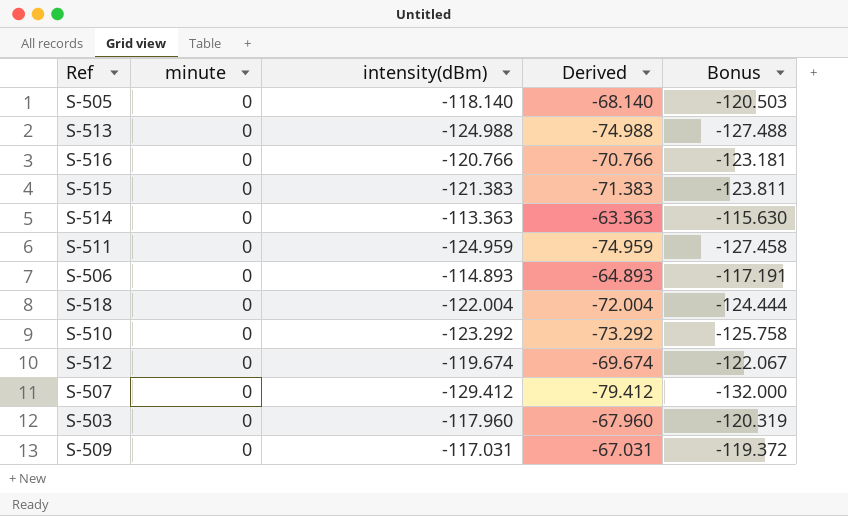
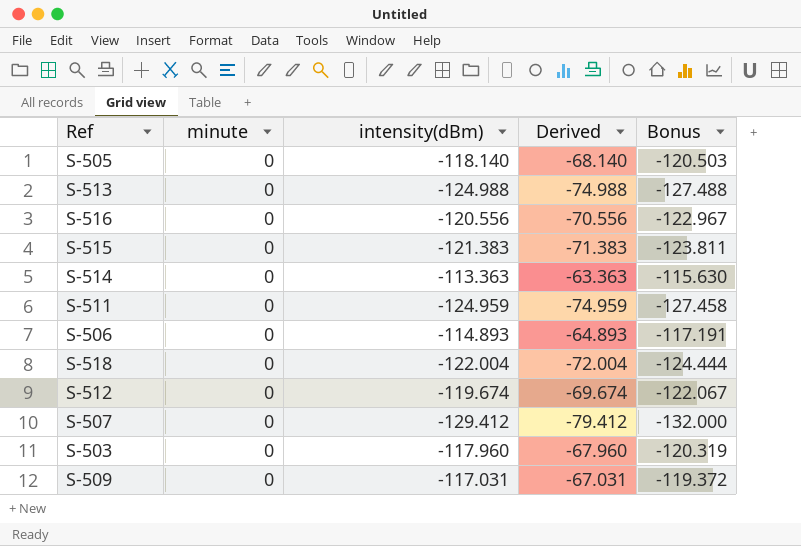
row S-510: 0 | -123.292 | -73.292 | -125.758 -> none
S-516 | intensity(dBm): -120.766 -> -120.556
S-516 | Derived: -70.766 -> -70.556
S-516 | Bonus: -123.181 -> -122.967

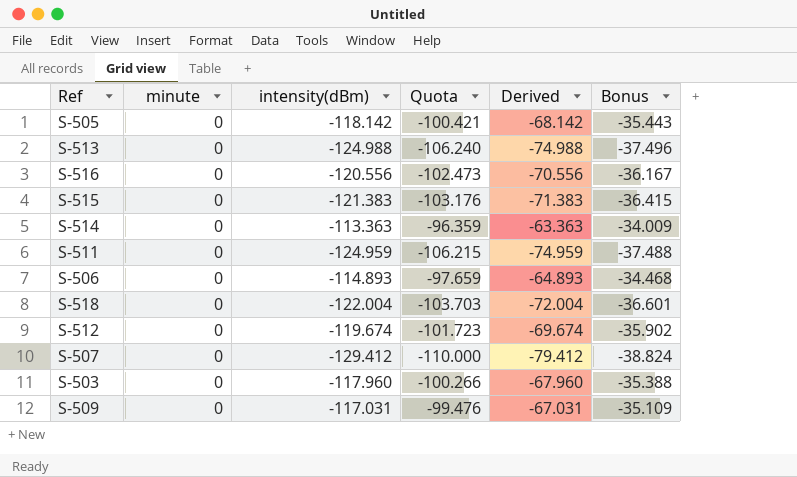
column Quota | formula: none -> [intensity(dBm)] * 0.85
column Bonus | formula: [intensity(dBm)] * 1.02 -> [intensity(dBm)] * 0.3
S-505 | intensity(dBm): -118.140 -> -118.142
S-505 | Derived: -68.140 -> -68.142

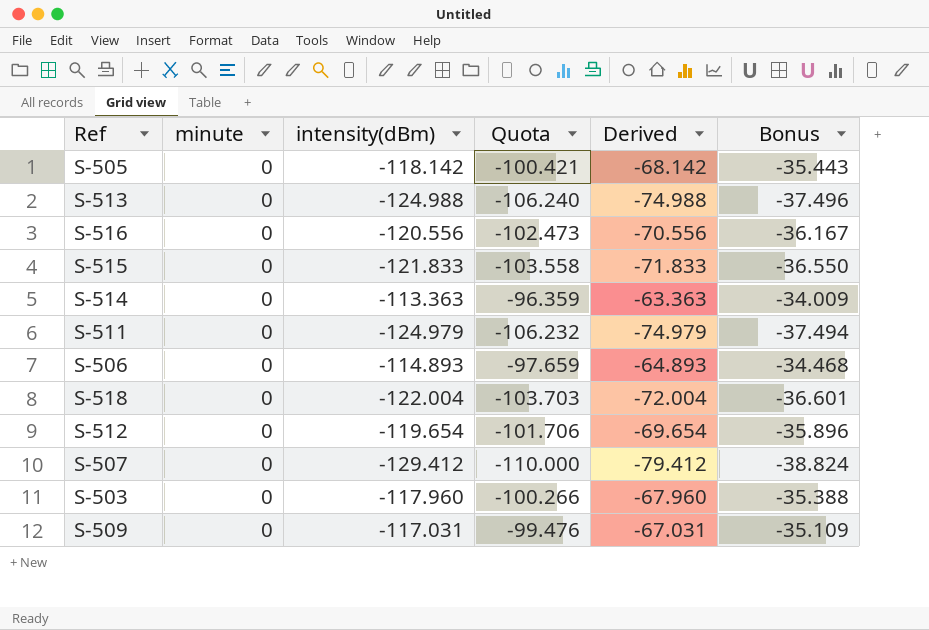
S-515 | intensity(dBm): -121.383 -> -121.833
S-515 | Quota: -103.176 -> -103.558
S-515 | Derived: -71.383 -> -71.833
S-515 | Bonus: -36.415 -> -36.550
S-511 | intensity(dBm): -124.959 -> -124.979
S-511 | Quota: -106.215 -> -106.232
S-511 | Derived: -74.959 -> -74.979
S-511 | Bonus: -37.488 -> -37.494
S-512 | intensity(dBm): -119.674 -> -119.654
S-512 | Quota: -101.723 -> -101.706
S-512 | Derived: -69.674 -> -69.654
S-512 | Bonus: -35.902 -> -35.896

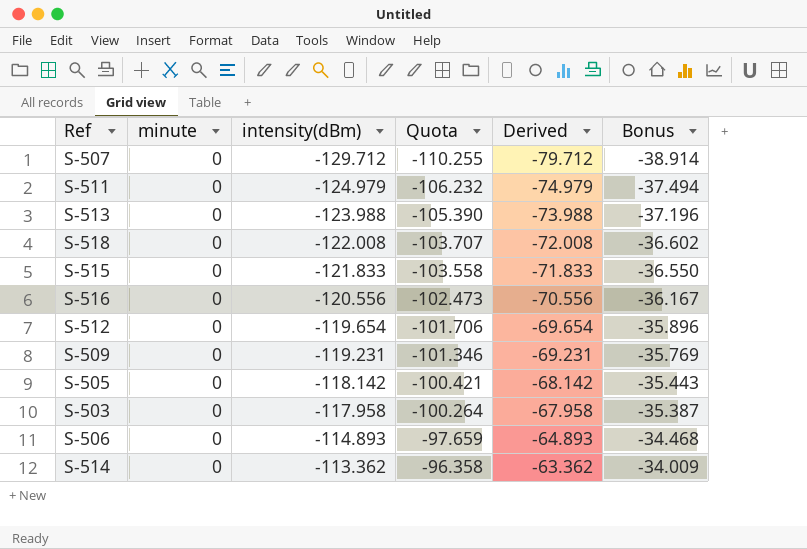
row order: none -> intensity(dBm) ascending
S-507 | intensity(dBm): -129.412 -> -129.712
S-507 | Quota: -110.000 -> -110.255
S-507 | Derived: -79.412 -> -79.712
S-507 | Bonus: -38.824 -> -38.914
S-513 | intensity(dBm): -124.988 -> -123.988
S-513 | Quota: -106.240 -> -105.390
S-513 | Derived: -74.988 -> -73.988
S-513 | Bonus: -37.496 -> -37.196
S-518 | intensity(dBm): -122.004 -> -122.008
S-518 | Quota: -103.703 -> -103.707
S-518 | Derived: -72.004 -> -72.008
S-518 | Bonus: -36.601 -> -36.602
S-509 | intensity(dBm): -117.031 -> -119.231
S-509 | Quota: -99.476 -> -101.346
S-509 | Derived: -67.031 -> -69.231
S-509 | Bonus: -35.109 -> -35.769
S-503 | intensity(dBm): -117.960 -> -117.958
S-503 | Quota: -100.266 -> -100.264
S-503 | Derived: -67.960 -> -67.958
S-503 | Bonus: -35.388 -> -35.387
S-514 | intensity(dBm): -113.363 -> -113.362
S-514 | Quota: -96.359 -> -96.358
S-514 | Derived: -63.363 -> -63.362

